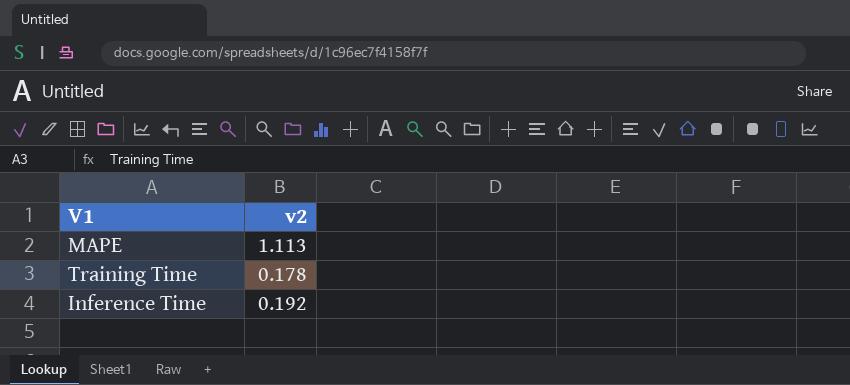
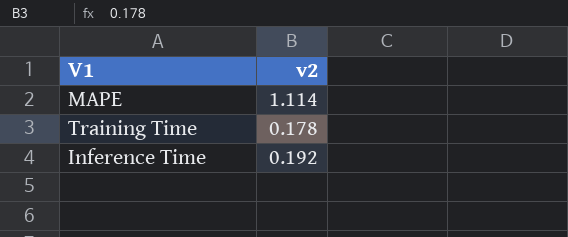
MAPE | v2: 1.113 -> 1.114

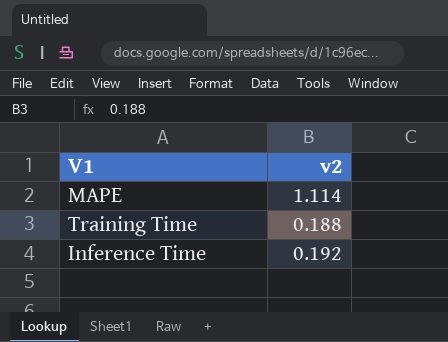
Training Time | v2: 0.178 -> 0.188

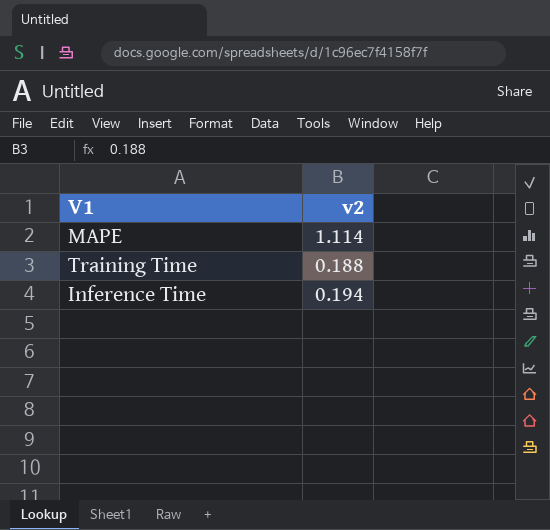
Inference Time | v2: 0.192 -> 0.194

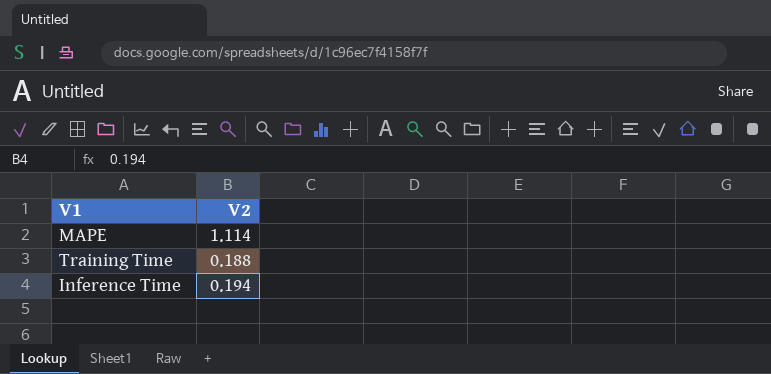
column name: v2 -> V2

